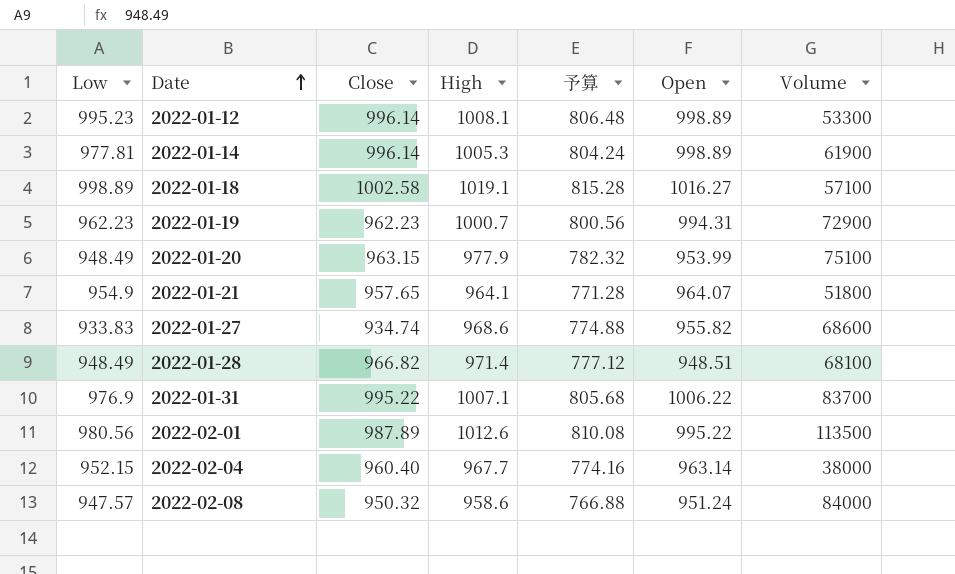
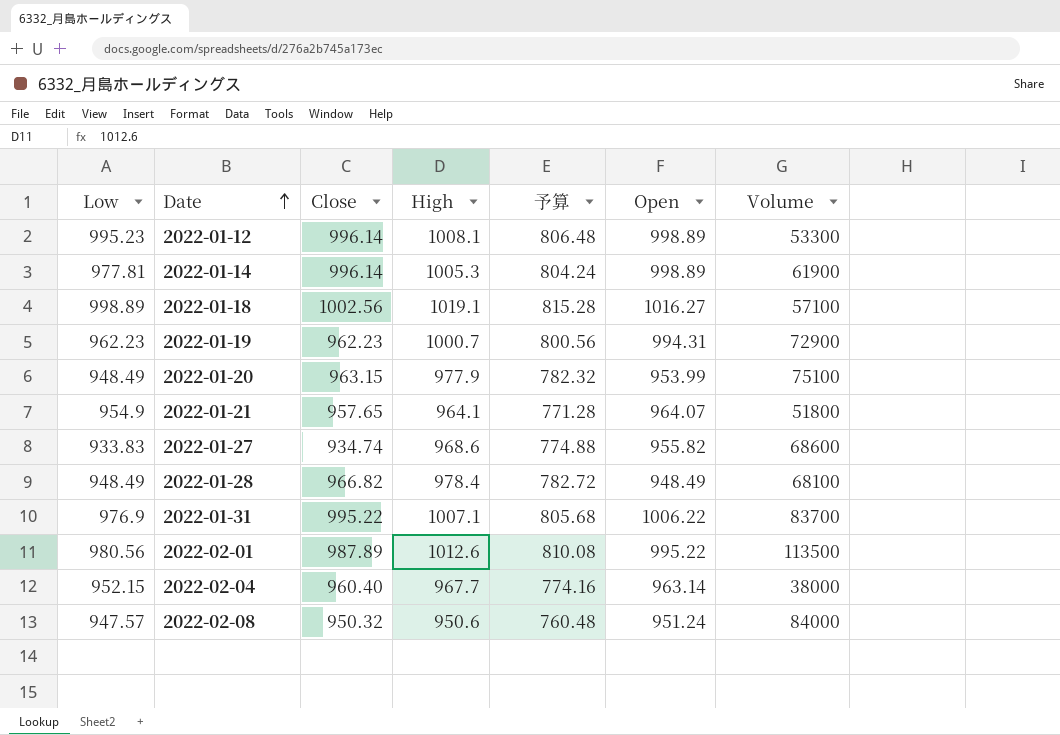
2022-01-18 | Close: 1002.58 -> 1002.56
2022-01-28 | High: 971.4 -> 978.4
2022-01-28 | 予算: 777.12 -> 782.72
2022-01-28 | Open: 948.51 -> 948.49
2022-02-08 | High: 958.6 -> 950.6
2022-02-08 | 予算: 766.88 -> 760.48

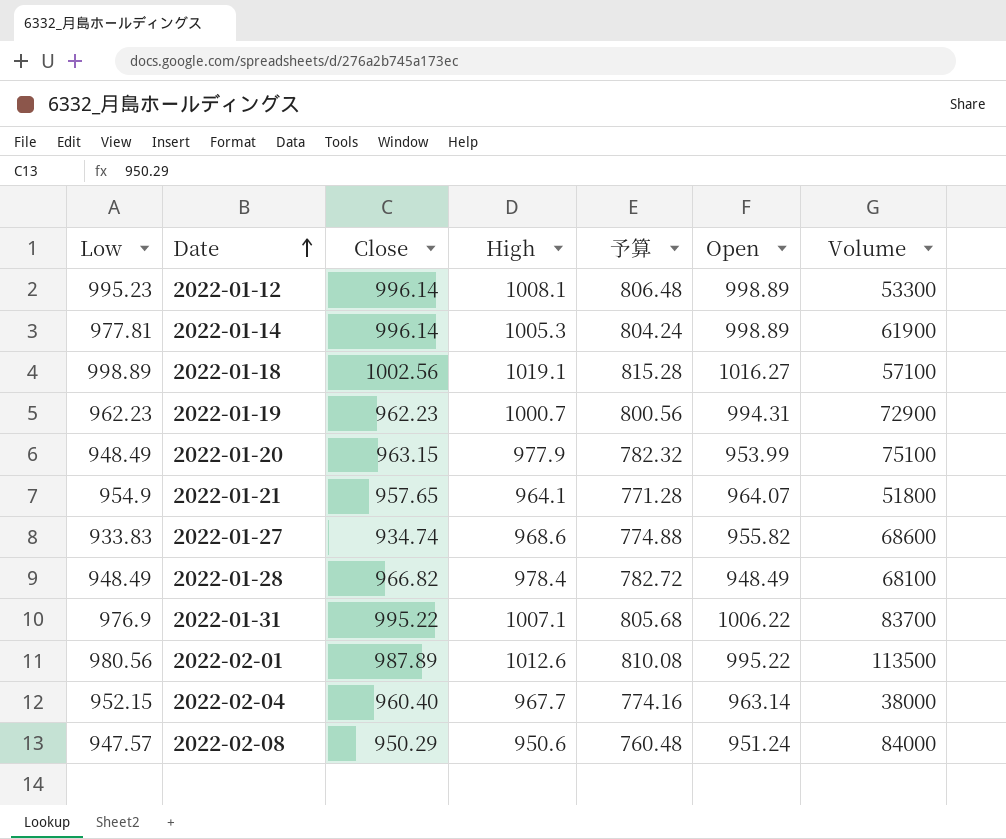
2022-02-08 | Close: 950.32 -> 950.29

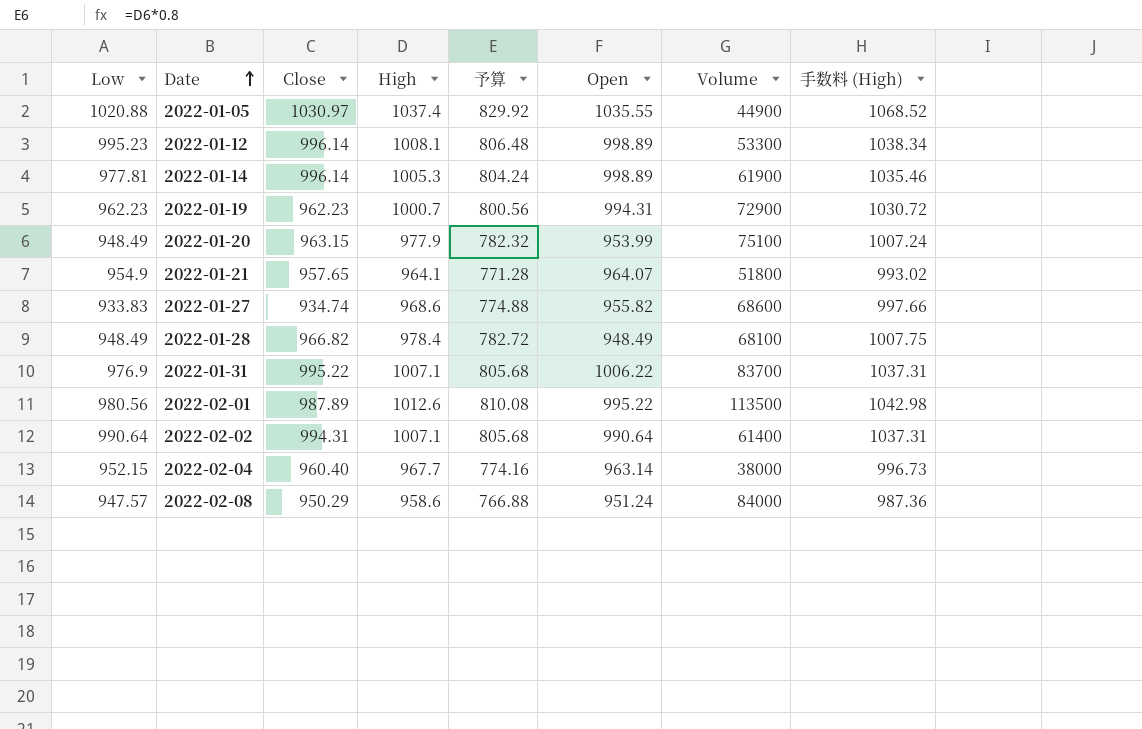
column 手数料 (High) | formula: none -> [High] * 1.03
row 2022-01-18: 998.89 | 1002.56 | 1019.1 | 815.28 | 1016.27 | 57100 -> none
row 2022-01-05: none -> 1020.88 | 1030.97 | 1037.4 | 829.92 | 1035.55 | 44900 | 1068.52
row 2022-02-02: none -> 990.64 | 994.31 | 1007.1 | 805.68 | 990.64 | 61400 | 1037.31
2022-02-08 | High: 950.6 -> 958.6
2022-02-08 | 予算: 760.48 -> 766.88

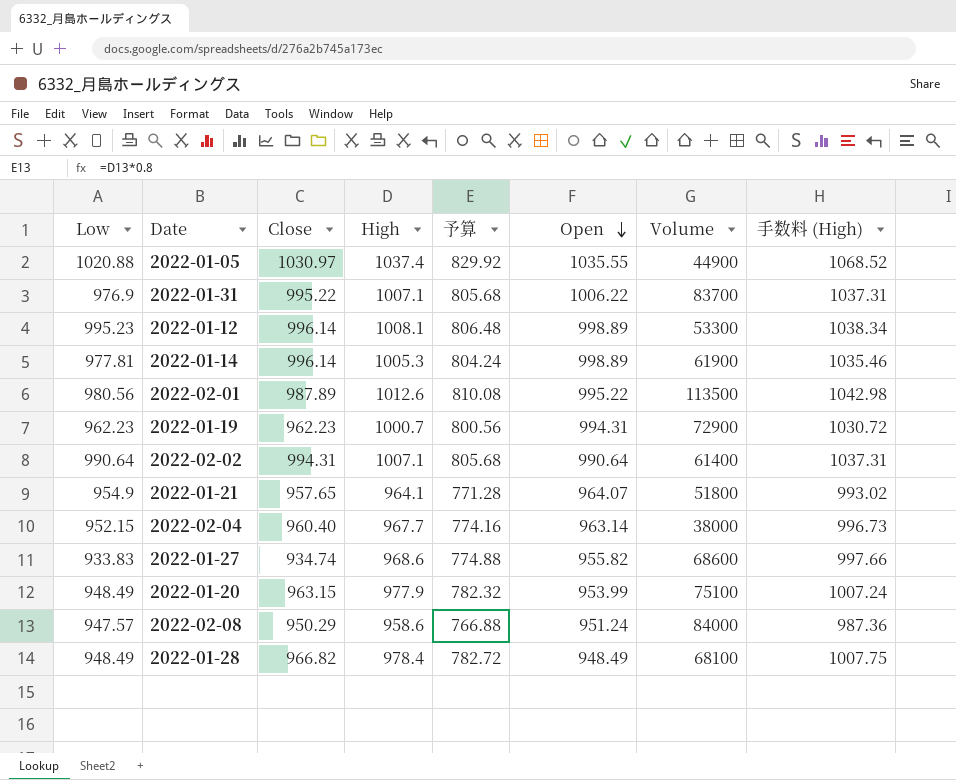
row order: Date ascending -> Open descending

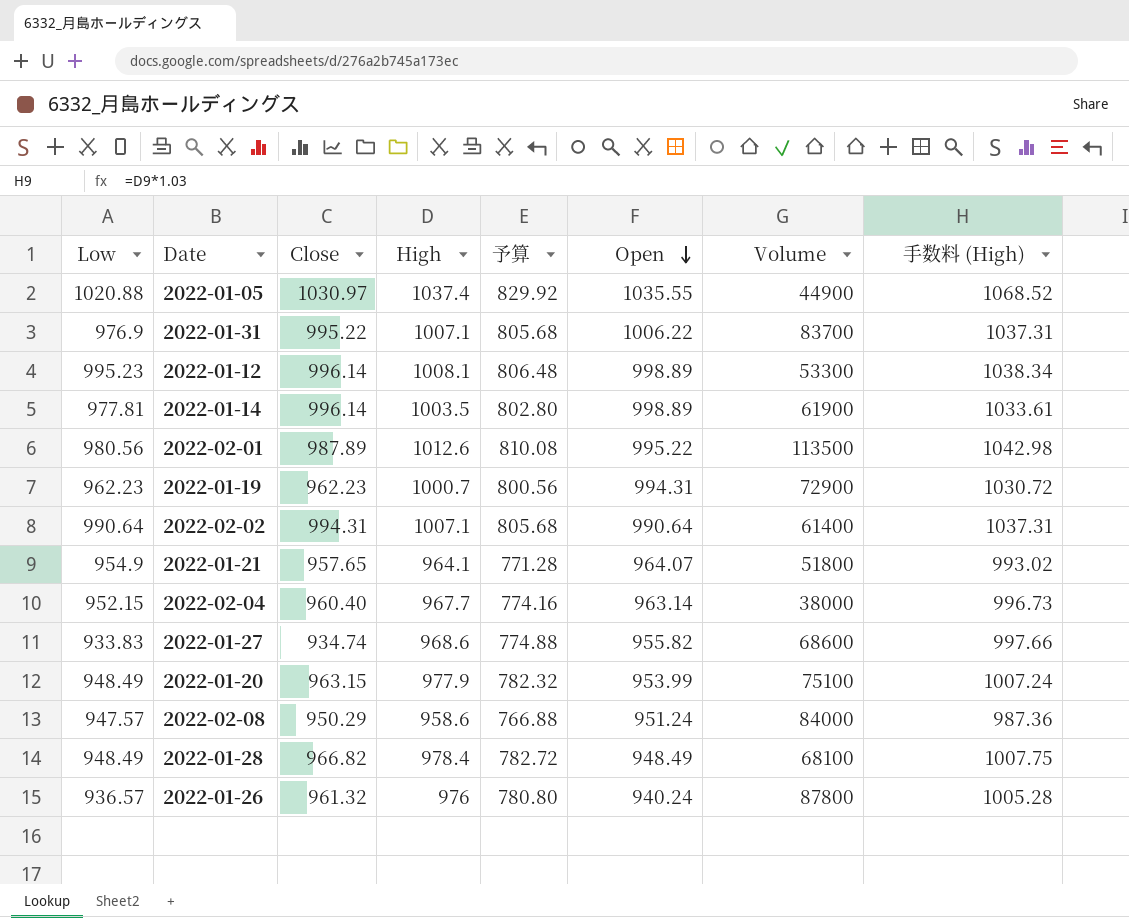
2022-01-14 | High: 1005.3 -> 1003.5
2022-01-14 | 予算: 804.24 -> 802.80
2022-01-14 | 手数料 (High): 1035.46 -> 1033.61
row 2022-01-26: none -> 936.57 | 961.32 | 976 | 780.80 | 940.24 | 87800 | 1005.28

